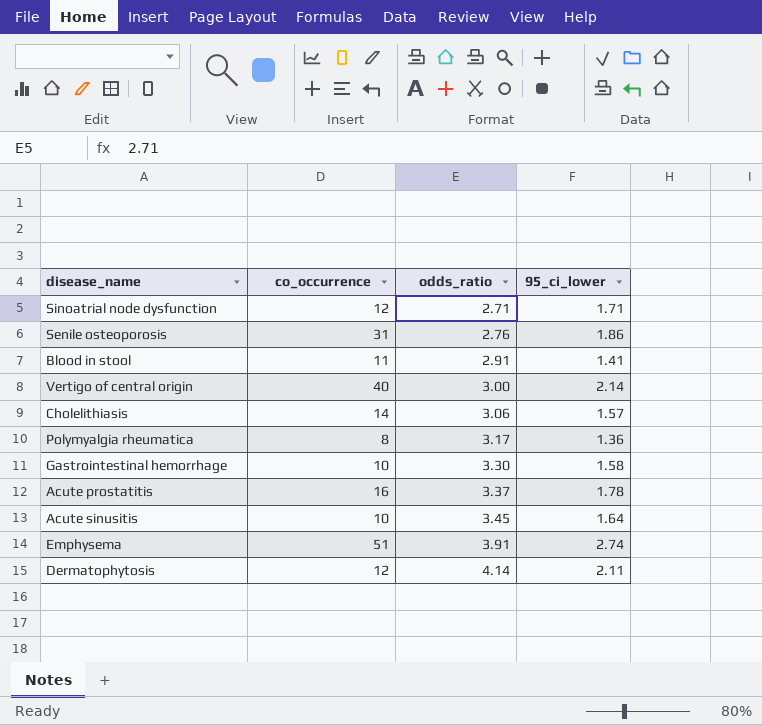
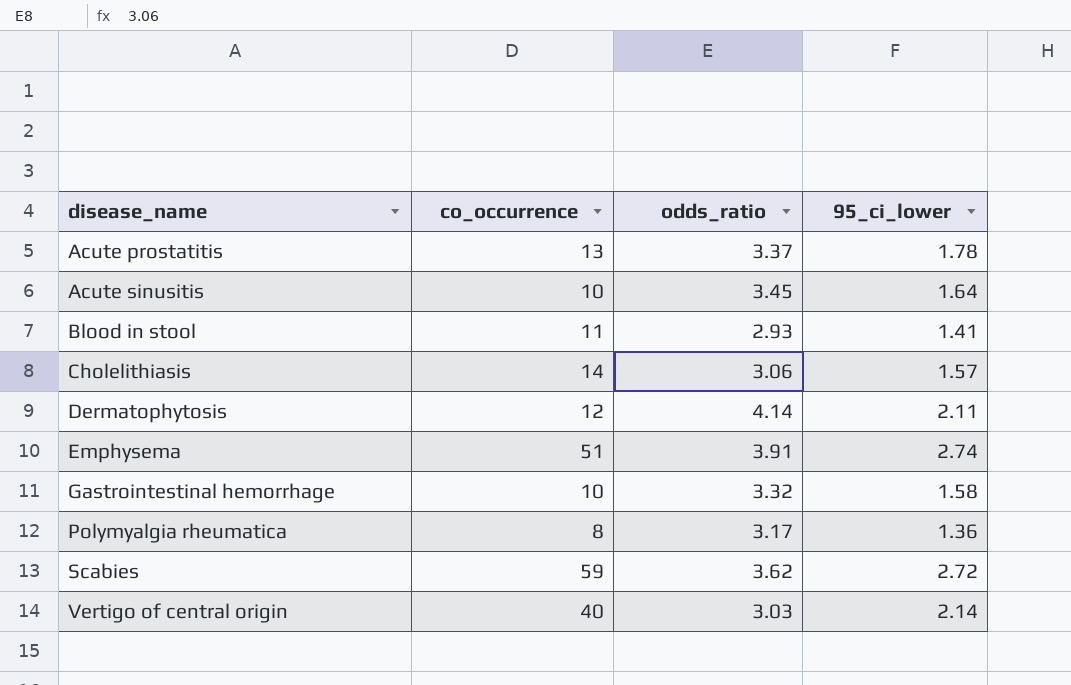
row order: odds_ratio ascending -> disease_name ascending
row Sinoatrial node dysfunction: 12 | 2.71 | 1.71 -> none
row Senile osteoporosis: 31 | 2.76 | 1.86 -> none
Acute prostatitis | co_occurrence: 16 -> 13
Blood in stool | odds_ratio: 2.91 -> 2.93
Gastrointestinal hemorrhage | odds_ratio: 3.30 -> 3.32
row Scabies: none -> 59 | 3.62 | 2.72
Vertigo of central origin | odds_ratio: 3.00 -> 3.03

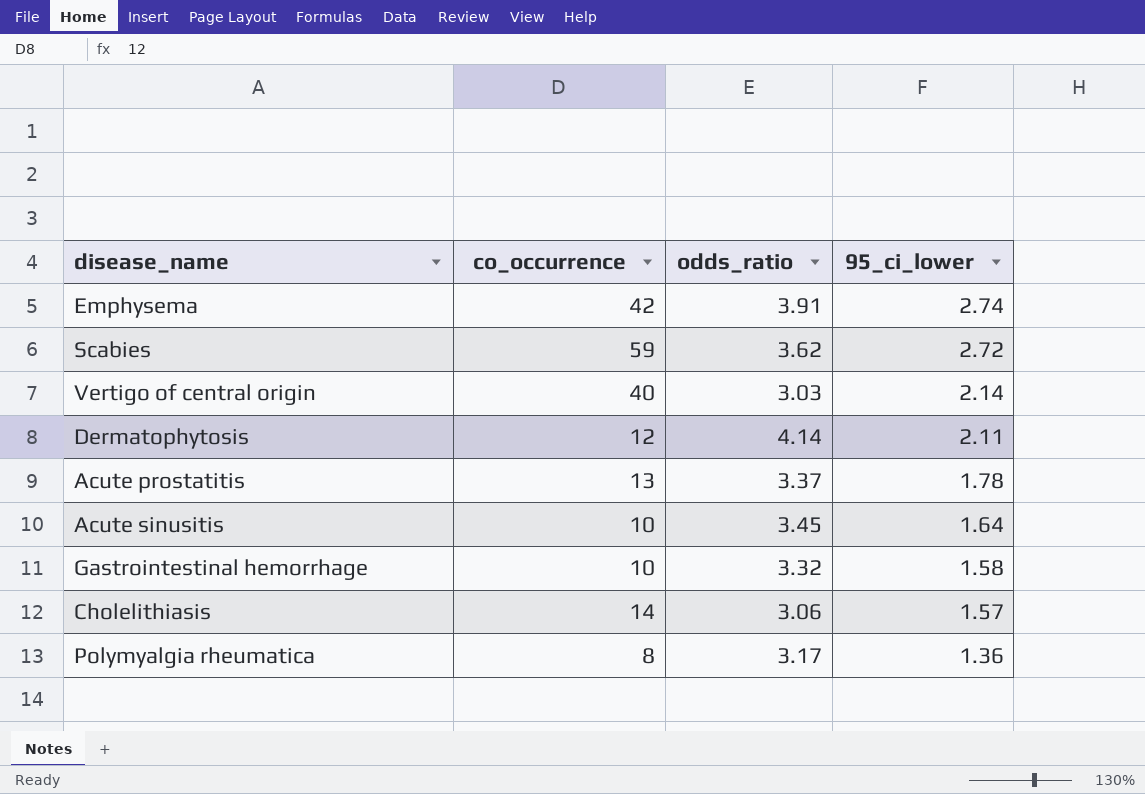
row order: disease_name ascending -> 95_ci_lower descending
row Blood in stool: 11 | 2.93 | 1.41 -> none
Emphysema | co_occurrence: 51 -> 42

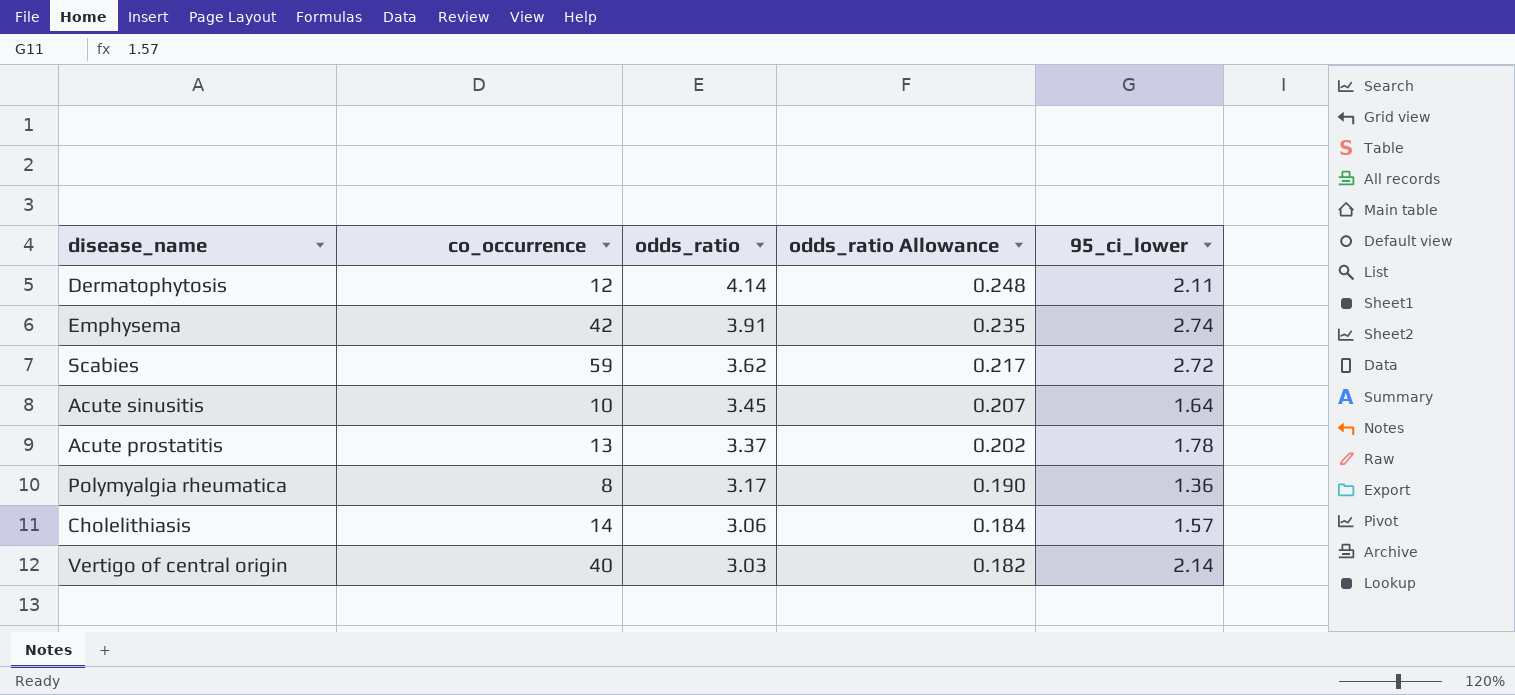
row order: 95_ci_lower descending -> odds_ratio descending
column odds_ratio Allowance | formula: none -> [odds_ratio] * 0.06
row Gastrointestinal hemorrhage: 10 | 3.32 | 1.58 -> none

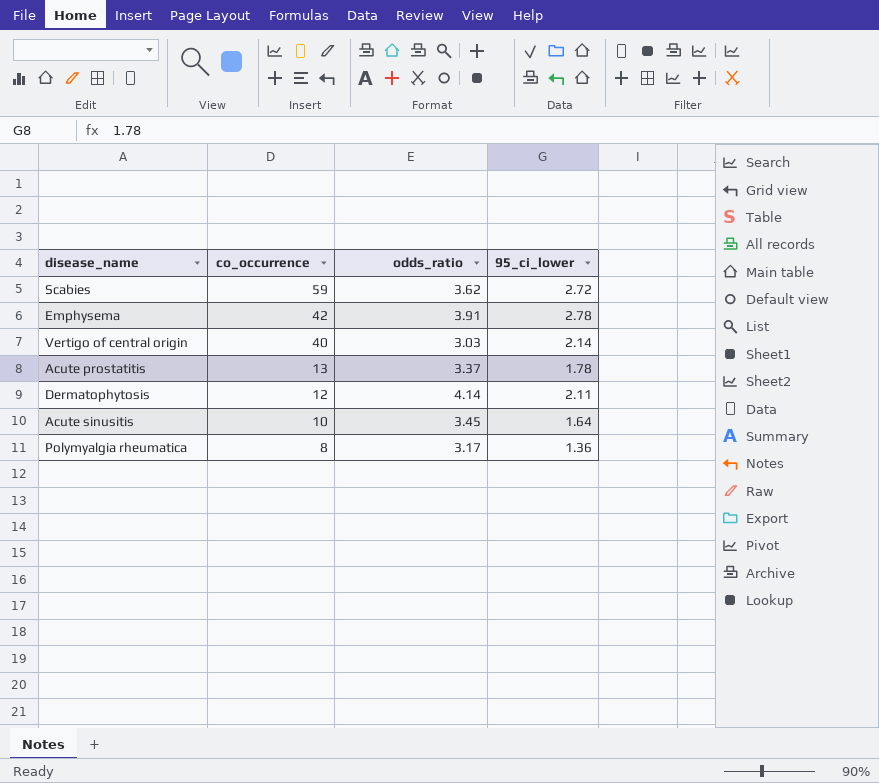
row order: odds_ratio descending -> co_occurrence descending
column odds_ratio Allowance | formula: [odds_ratio] * 0.06 -> none
row Cholelithiasis: 14 | 3.06 | 0.184 | 1.57 -> none
Emphysema | 95_ci_lower: 2.74 -> 2.78

